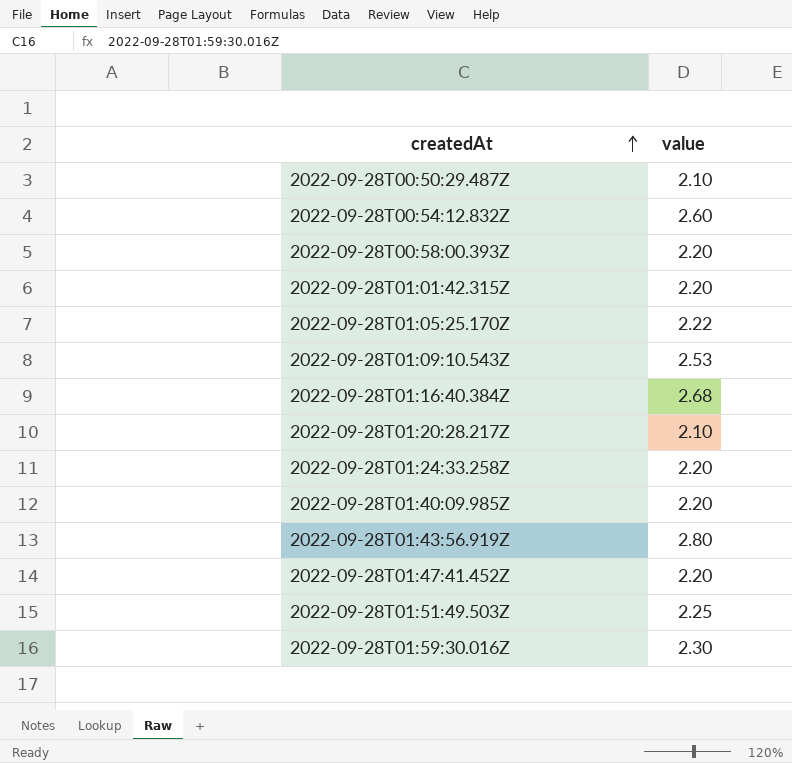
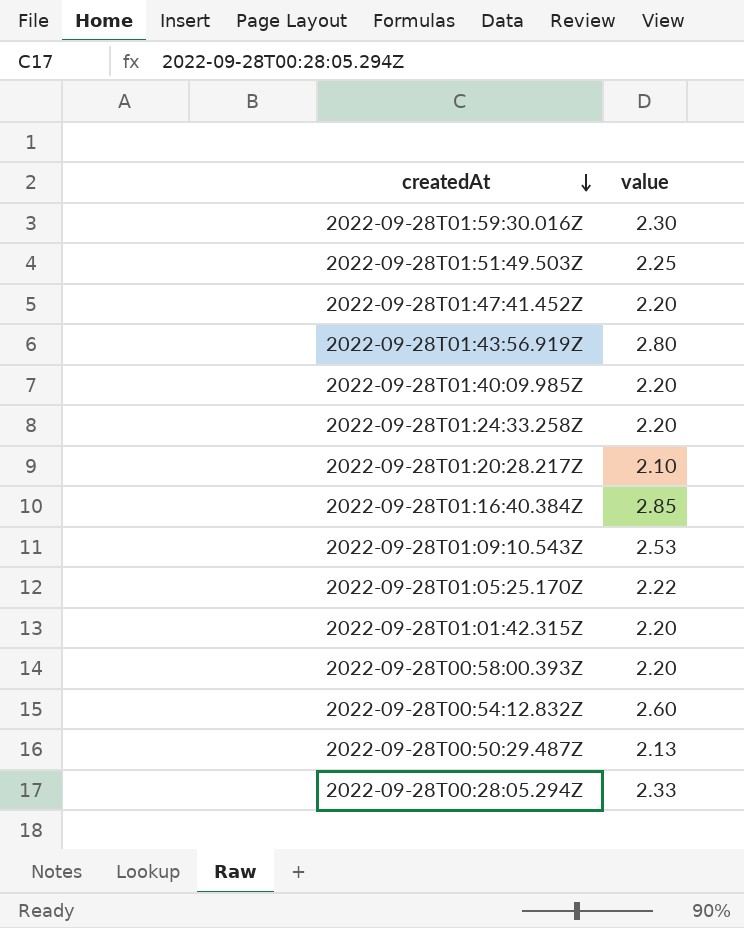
row order: createdAt ascending -> createdAt descending
2022-09-28T01:16:40.384Z | value: 2.68 -> 2.85
2022-09-28T00:50:29.487Z | value: 2.10 -> 2.13
row 2022-09-28T00:28:05.294Z: none -> 2.33

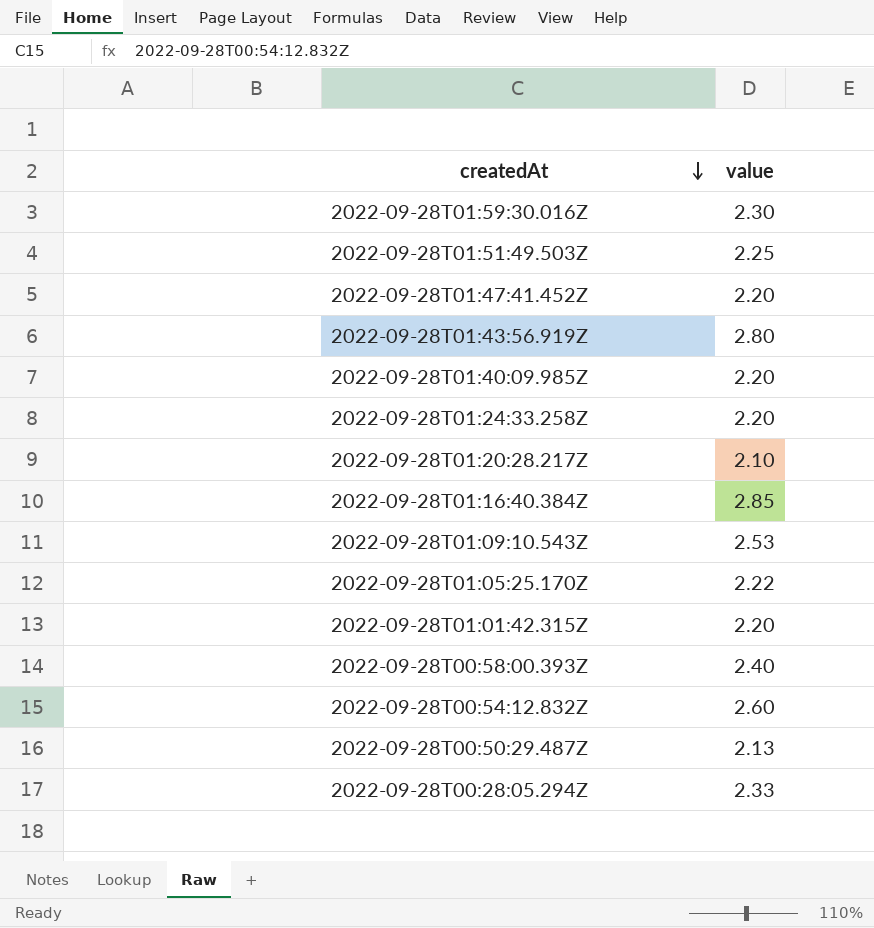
2022-09-28T00:58:00.393Z | value: 2.20 -> 2.40

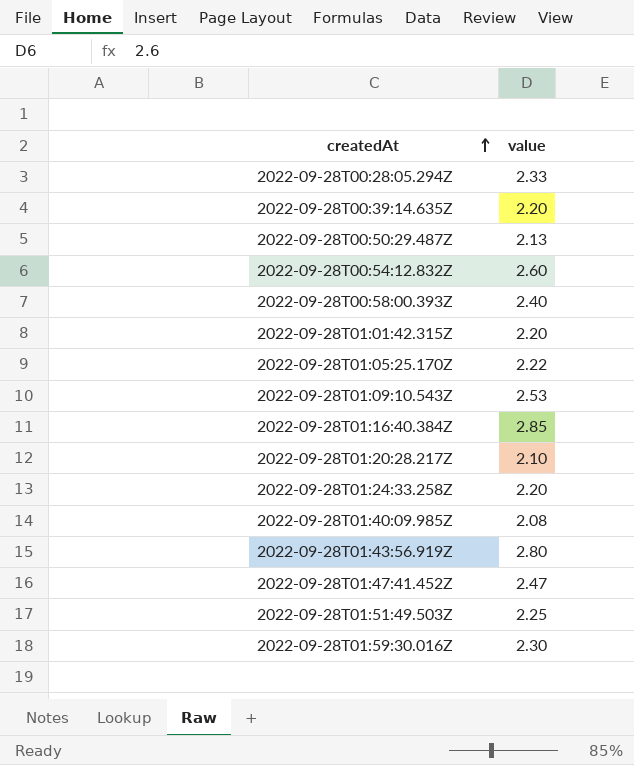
row order: createdAt descending -> createdAt ascending
row 2022-09-28T00:39:14.635Z: none -> 2.20
2022-09-28T01:40:09.985Z | value: 2.20 -> 2.08
2022-09-28T01:47:41.452Z | value: 2.20 -> 2.47

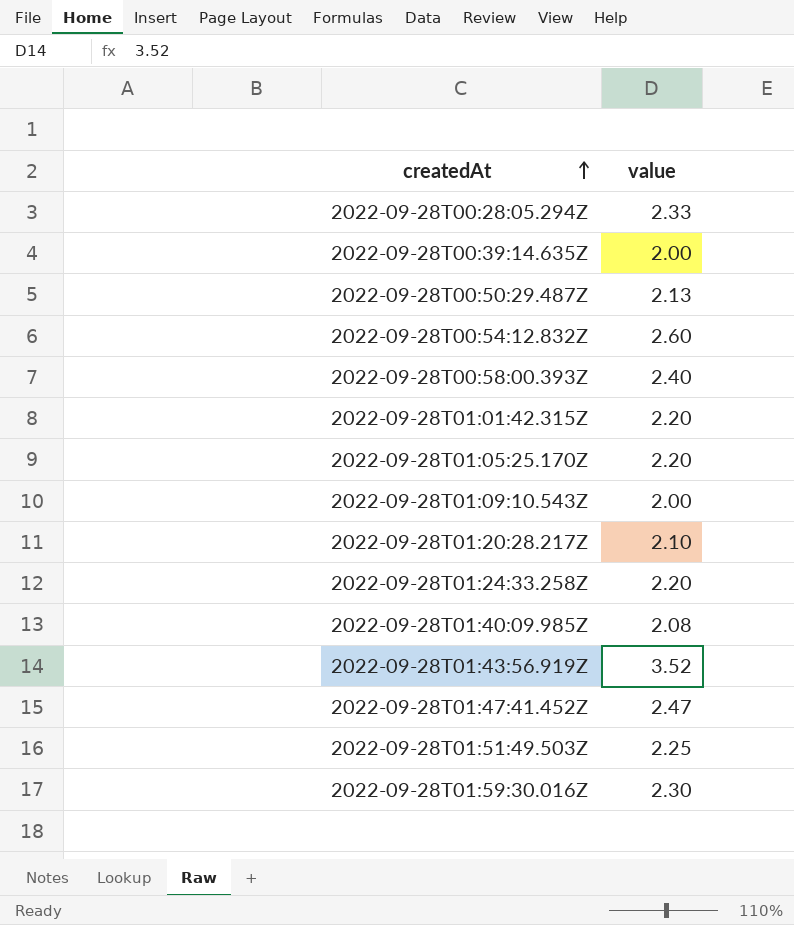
row 2022-09-28T01:16:40.384Z: 2.85 -> none
2022-09-28T00:39:14.635Z | value: 2.20 -> 2.00
2022-09-28T01:05:25.170Z | value: 2.22 -> 2.20
2022-09-28T01:09:10.543Z | value: 2.53 -> 2.00
2022-09-28T01:43:56.919Z | value: 2.80 -> 3.52

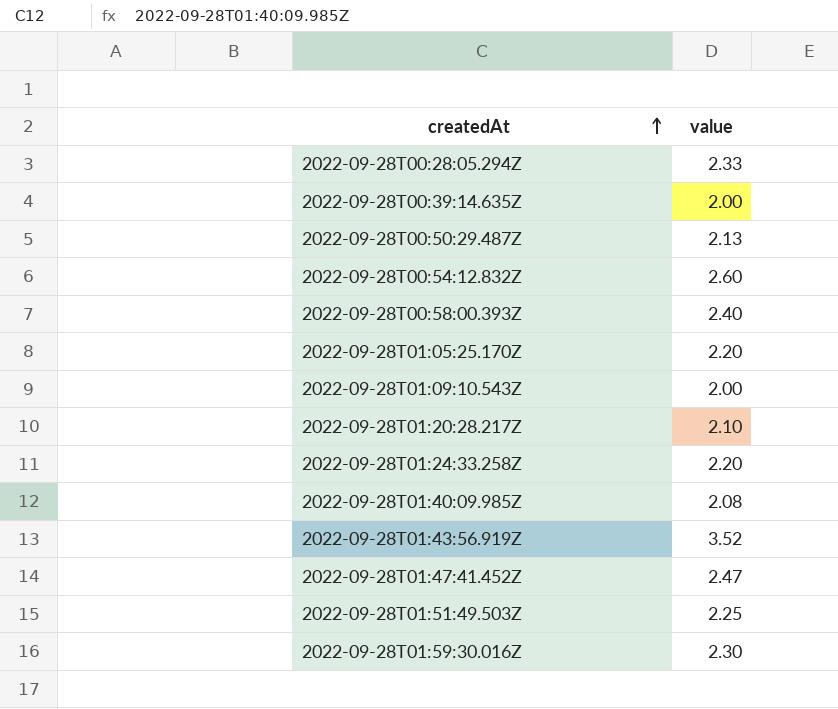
row 2022-09-28T01:01:42.315Z: 2.20 -> none

